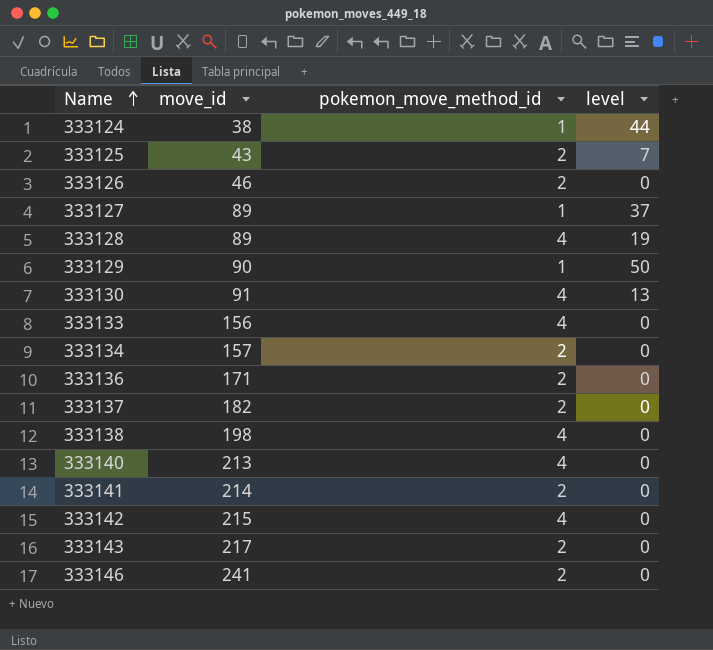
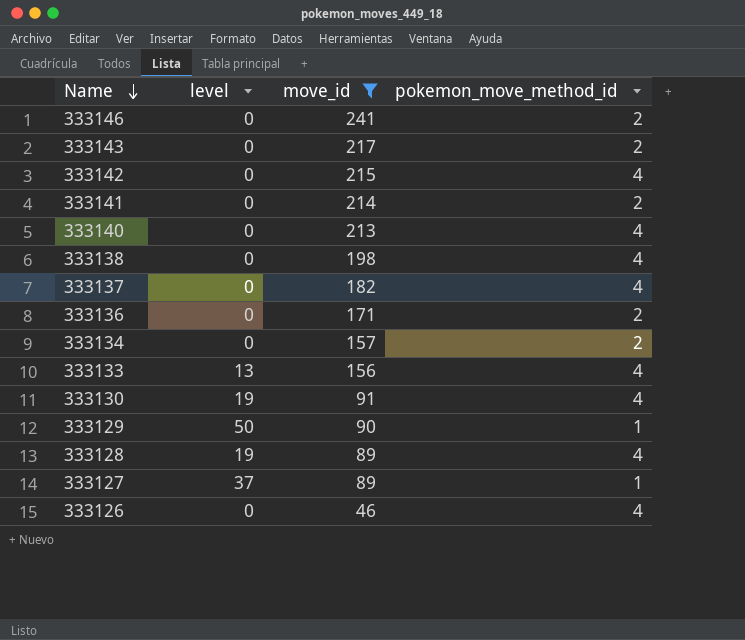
filter: none -> move_id >= 46
row order: Name ascending -> Name descending
column level | position: 4 -> 2
333137 | pokemon_move_method_id: 2 -> 4
333133 | level: 0 -> 13
333130 | level: 13 -> 19
333126 | pokemon_move_method_id: 2 -> 4

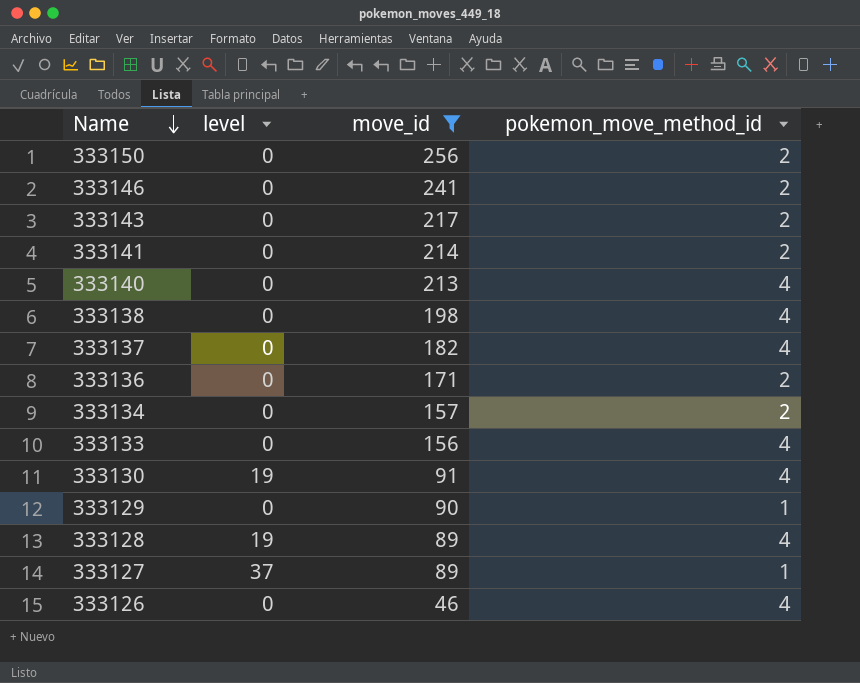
row 333142: 0 | 215 | 4 -> none
row 333150: none -> 0 | 256 | 2
333133 | level: 13 -> 0
333129 | level: 50 -> 0

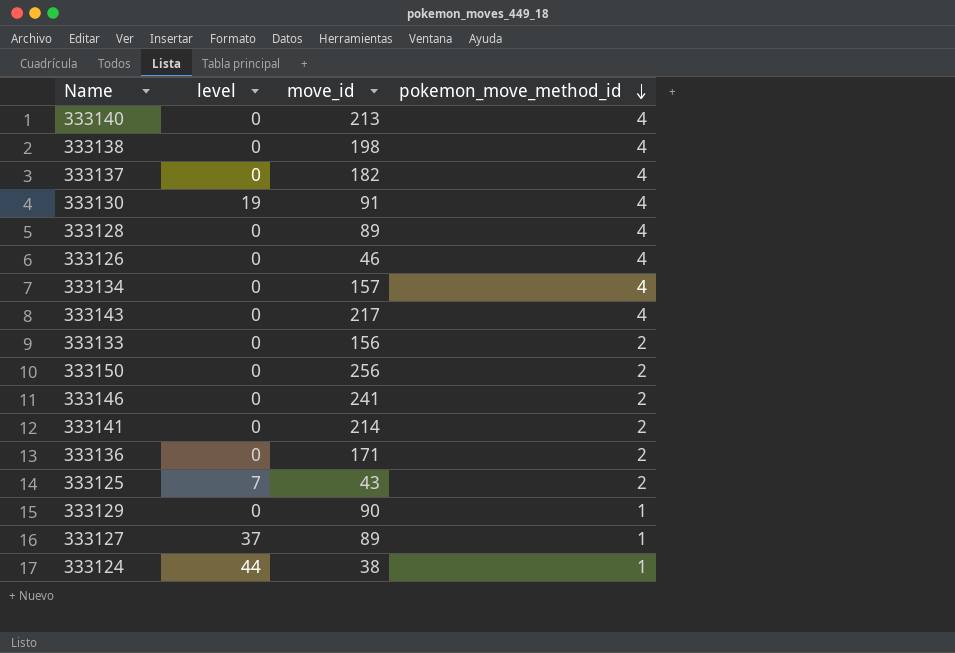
filter: move_id >= 46 -> none
row order: Name descending -> pokemon_move_method_id descending
333128 | level: 19 -> 0
333134 | pokemon_move_method_id: 2 -> 4
333143 | pokemon_move_method_id: 2 -> 4
333133 | pokemon_move_method_id: 4 -> 2

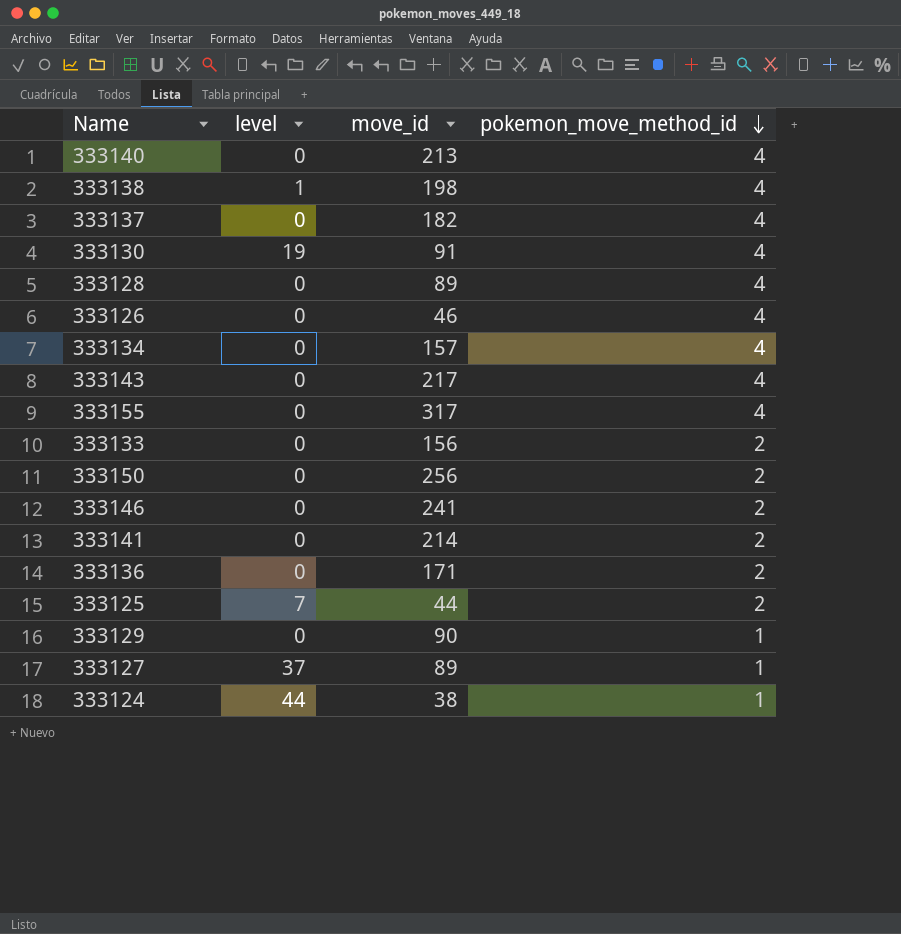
333138 | level: 0 -> 1
row 333155: none -> 0 | 317 | 4
333125 | move_id: 43 -> 44

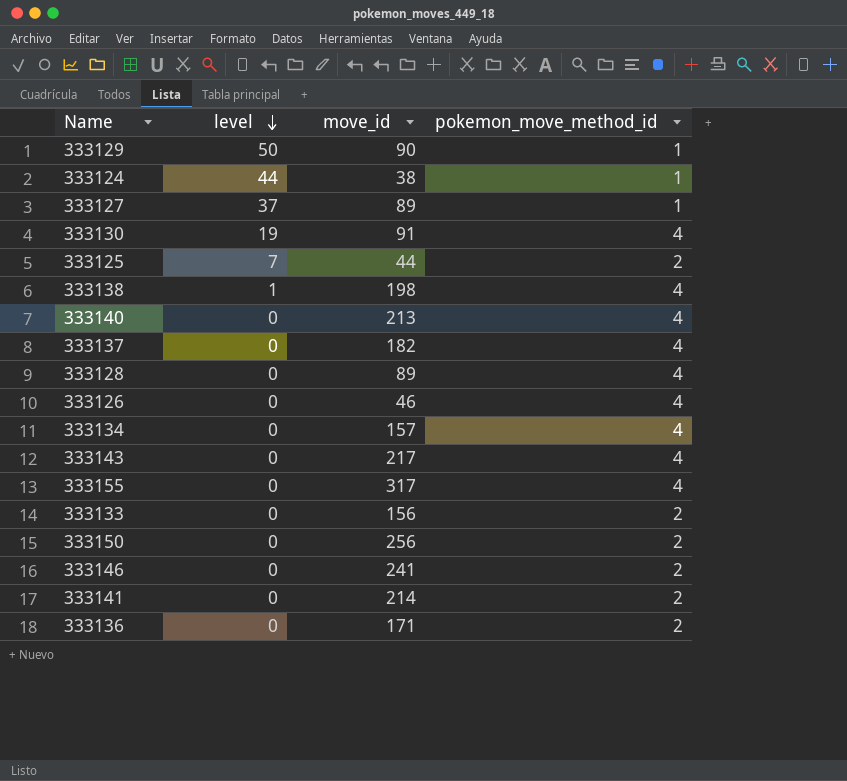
row order: pokemon_move_method_id descending -> level descending
333129 | level: 0 -> 50

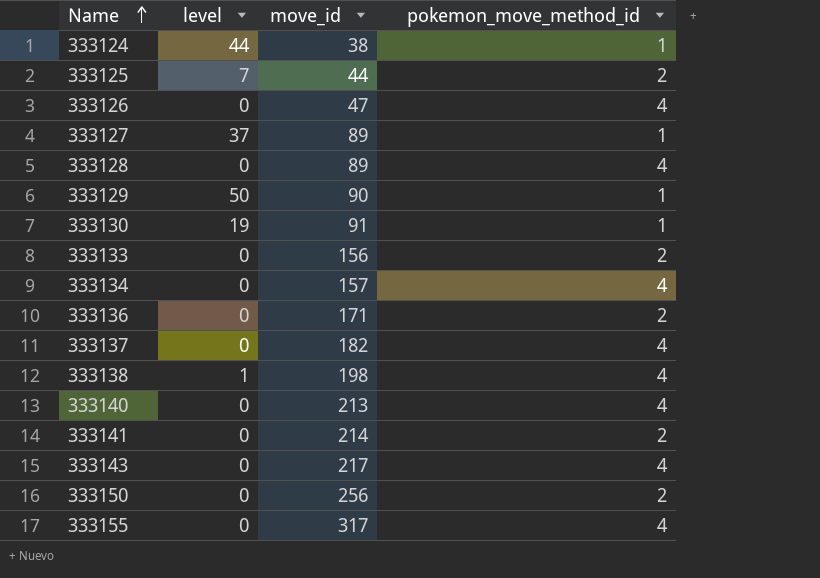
row order: level descending -> Name ascending
row 333146: 0 | 241 | 2 -> none
333126 | move_id: 46 -> 47
333130 | pokemon_move_method_id: 4 -> 1

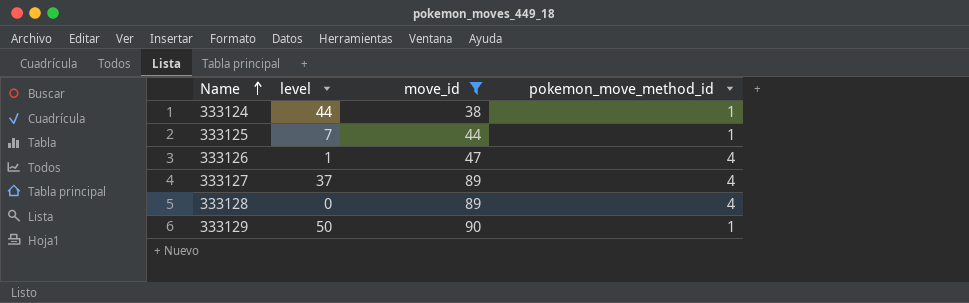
filter: none -> move_id <= 90
333125 | pokemon_move_method_id: 2 -> 1
333126 | level: 0 -> 1
333127 | pokemon_move_method_id: 1 -> 4

